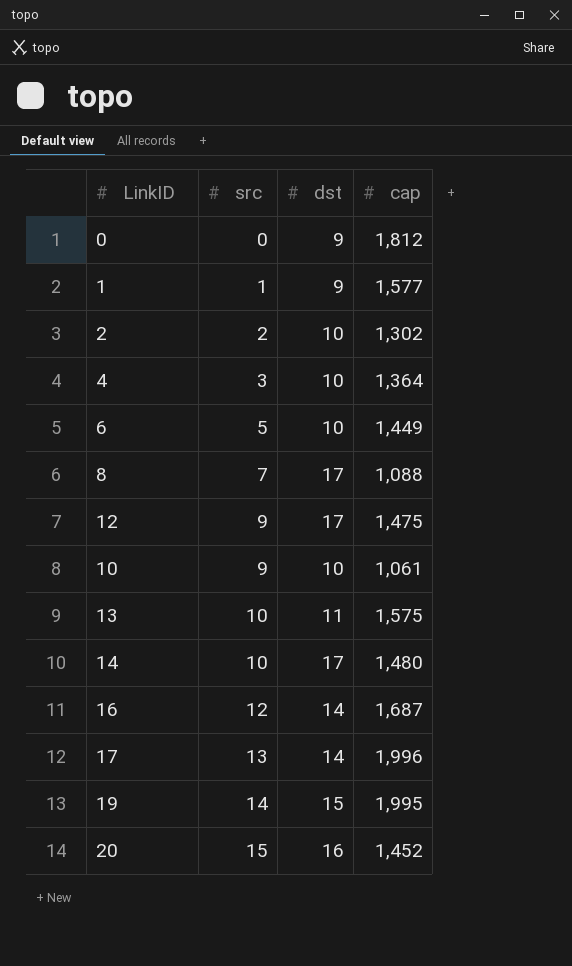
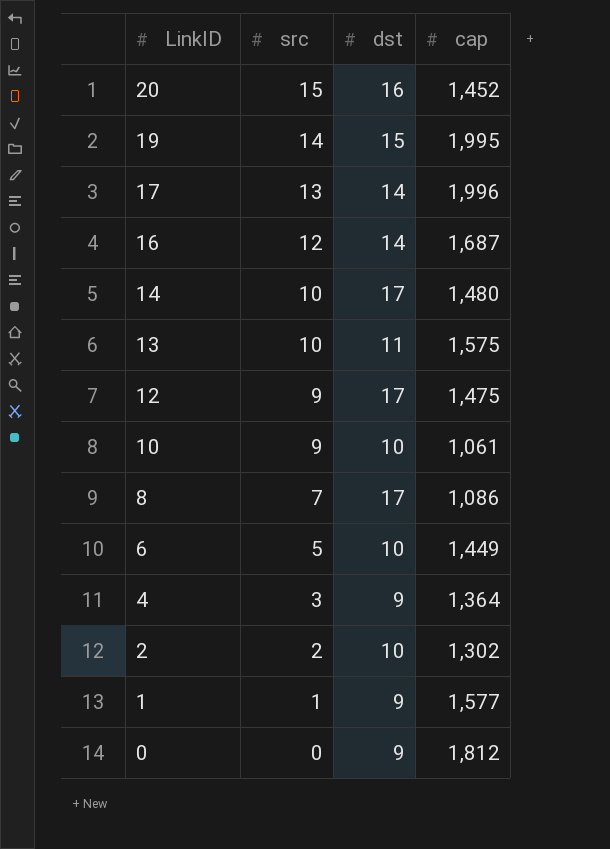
row order: src ascending -> LinkID descending
8 | cap: 1,088 -> 1,086
4 | dst: 10 -> 9

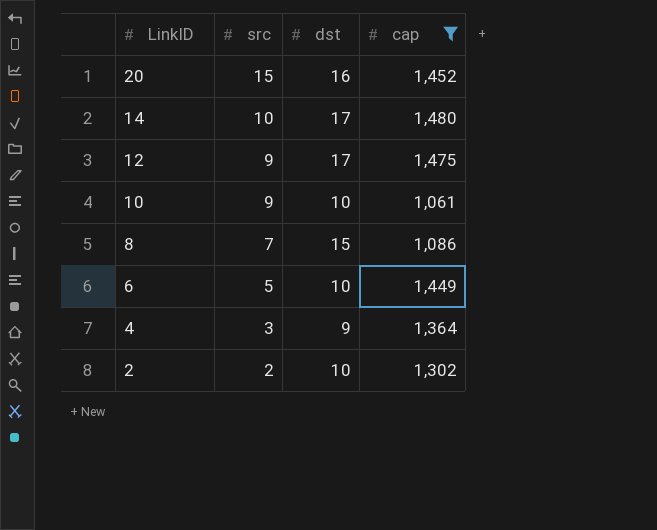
filter: none -> cap <= 1,480
8 | dst: 17 -> 15

